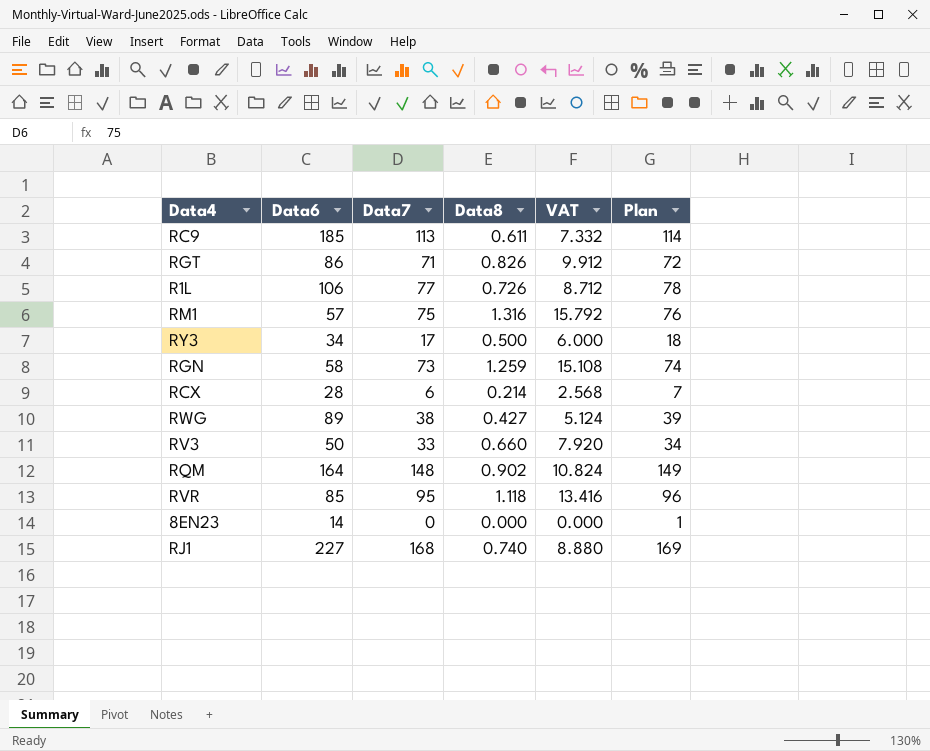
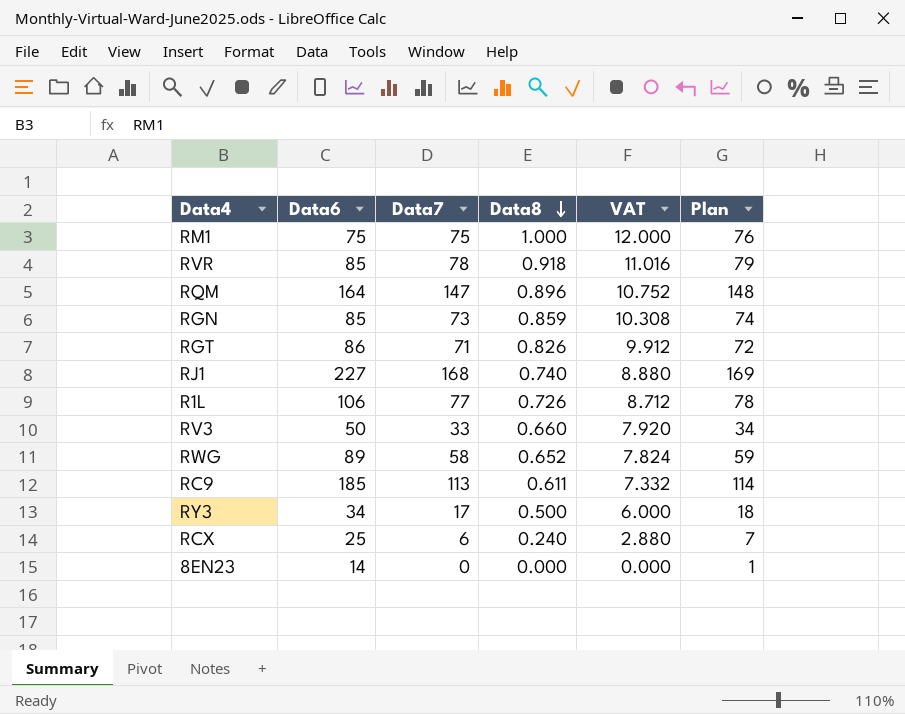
row order: none -> Data8 descending
RM1 | Data6: 57 -> 75
RM1 | Data8: 1.316 -> 1.000
RM1 | VAT: 15.792 -> 12.000
RVR | Data7: 95 -> 78
RVR | Data8: 1.118 -> 0.918
RVR | VAT: 13.416 -> 11.016
RVR | Plan: 96 -> 79
RQM | Data7: 148 -> 147
RQM | Data8: 0.902 -> 0.896
RQM | VAT: 10.824 -> 10.752
RQM | Plan: 149 -> 148
RGN | Data6: 58 -> 85
RGN | Data8: 1.259 -> 0.859
RGN | VAT: 15.108 -> 10.308
RWG | Data7: 38 -> 58
RWG | Data8: 0.427 -> 0.652
RWG | VAT: 5.124 -> 7.824
RWG | Plan: 39 -> 59
RCX | Data6: 28 -> 25
RCX | Data8: 0.214 -> 0.240
RCX | VAT: 2.568 -> 2.880

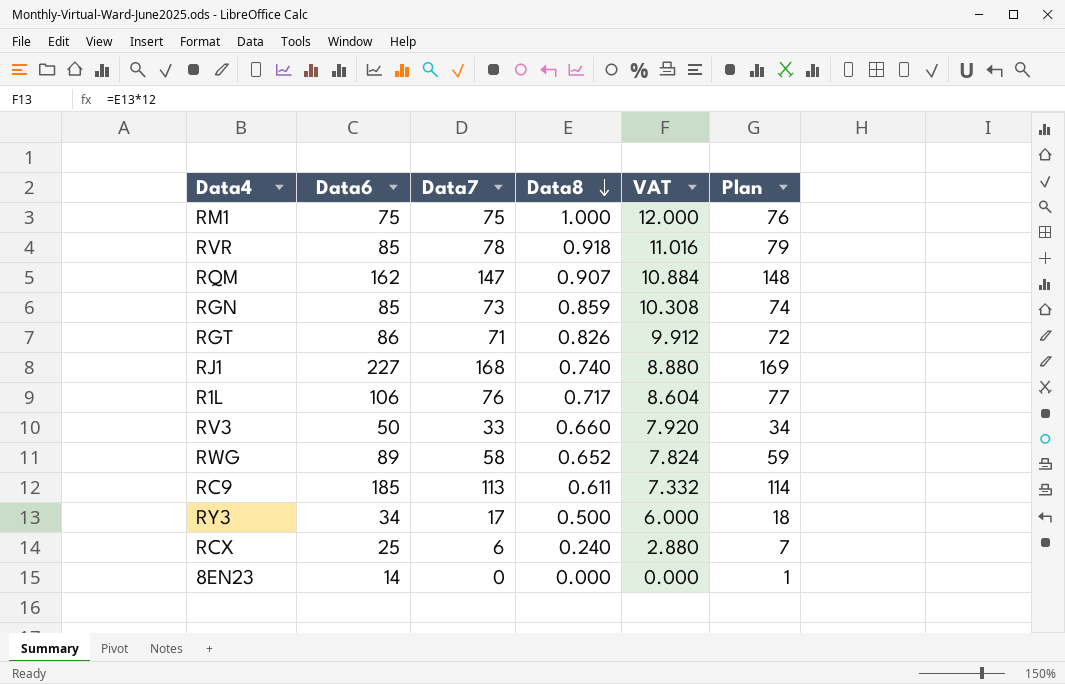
RQM | Data6: 164 -> 162
RQM | Data8: 0.896 -> 0.907
RQM | VAT: 10.752 -> 10.884
R1L | Data7: 77 -> 76
R1L | Data8: 0.726 -> 0.717
R1L | VAT: 8.712 -> 8.604
R1L | Plan: 78 -> 77

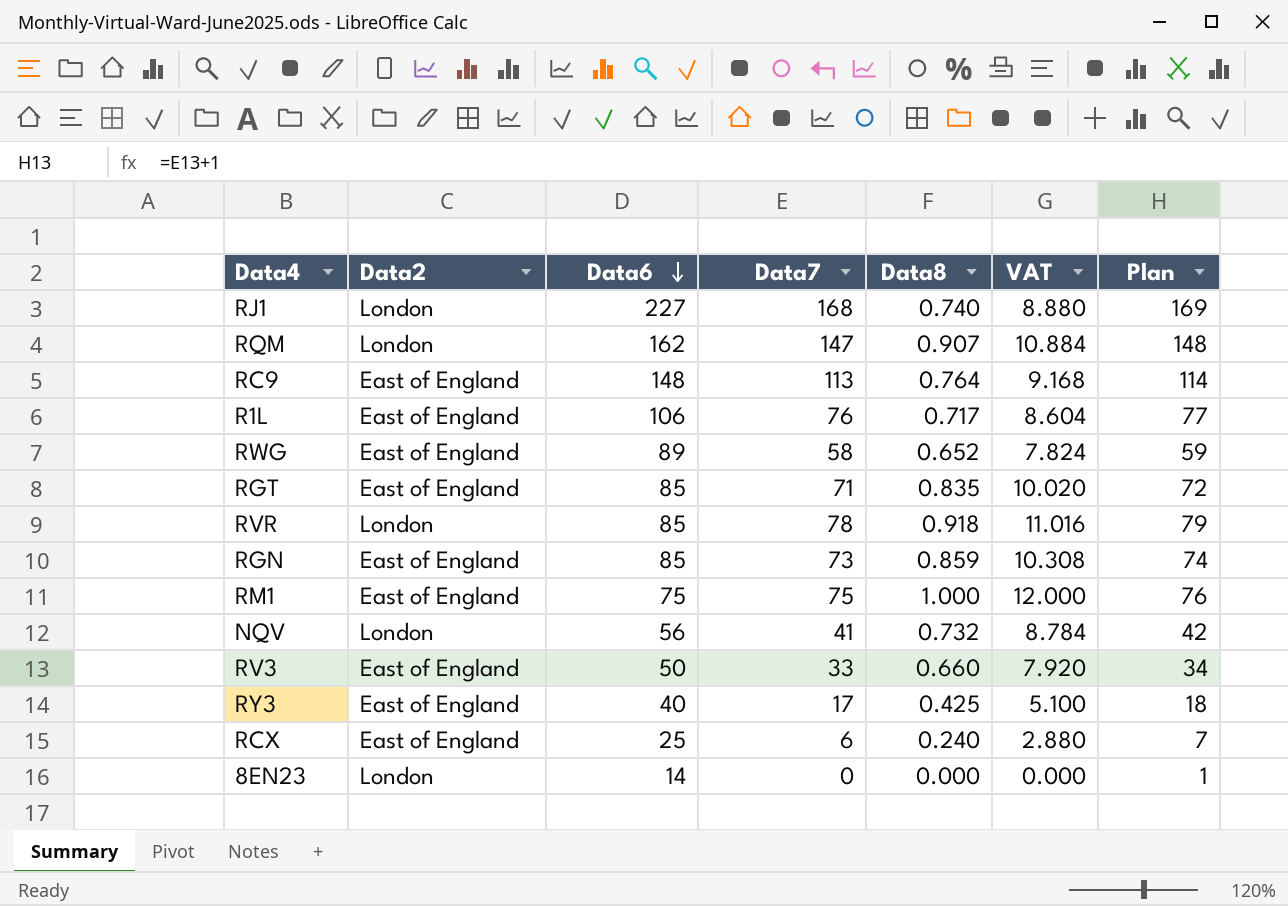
row order: Data8 descending -> Data6 descending
column Data2 | position: none -> 2
RC9 | Data6: 185 -> 148
RC9 | Data8: 0.611 -> 0.764
RC9 | VAT: 7.332 -> 9.168
RGT | Data6: 86 -> 85
RGT | Data8: 0.826 -> 0.835
RGT | VAT: 9.912 -> 10.020
row NQV: none -> London | 56 | 41 | 0.732 | 8.784 | 42
RY3 | Data6: 34 -> 40
RY3 | Data8: 0.500 -> 0.425
RY3 | VAT: 6.000 -> 5.100

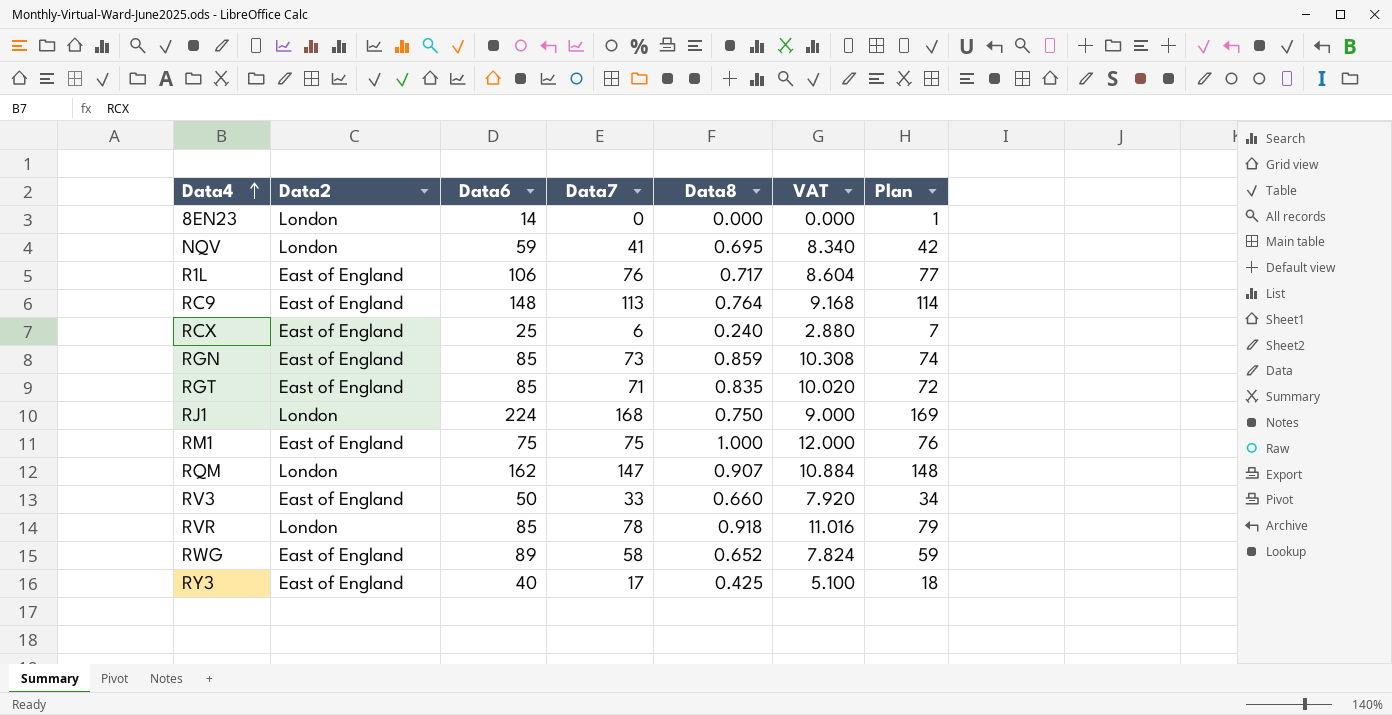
row order: Data6 descending -> Data4 ascending
NQV | Data6: 56 -> 59
NQV | Data8: 0.732 -> 0.695
NQV | VAT: 8.784 -> 8.340
RJ1 | Data6: 227 -> 224
RJ1 | Data8: 0.740 -> 0.750
RJ1 | VAT: 8.880 -> 9.000

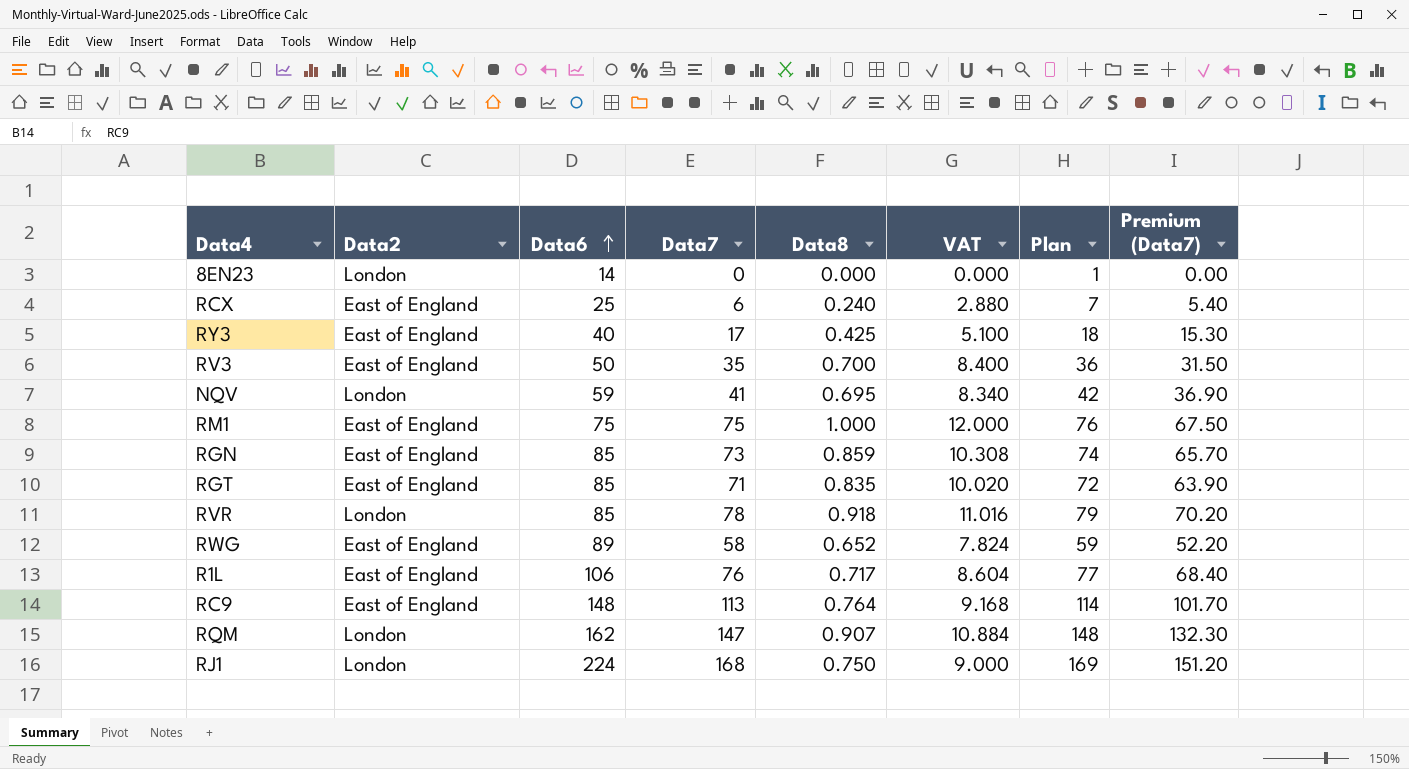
row order: Data4 ascending -> Data6 ascending
column Premium (Data7) | formula: none -> [Data7] * 0.9
RV3 | Data7: 33 -> 35
RV3 | Data8: 0.660 -> 0.700
RV3 | VAT: 7.920 -> 8.400
RV3 | Plan: 34 -> 36

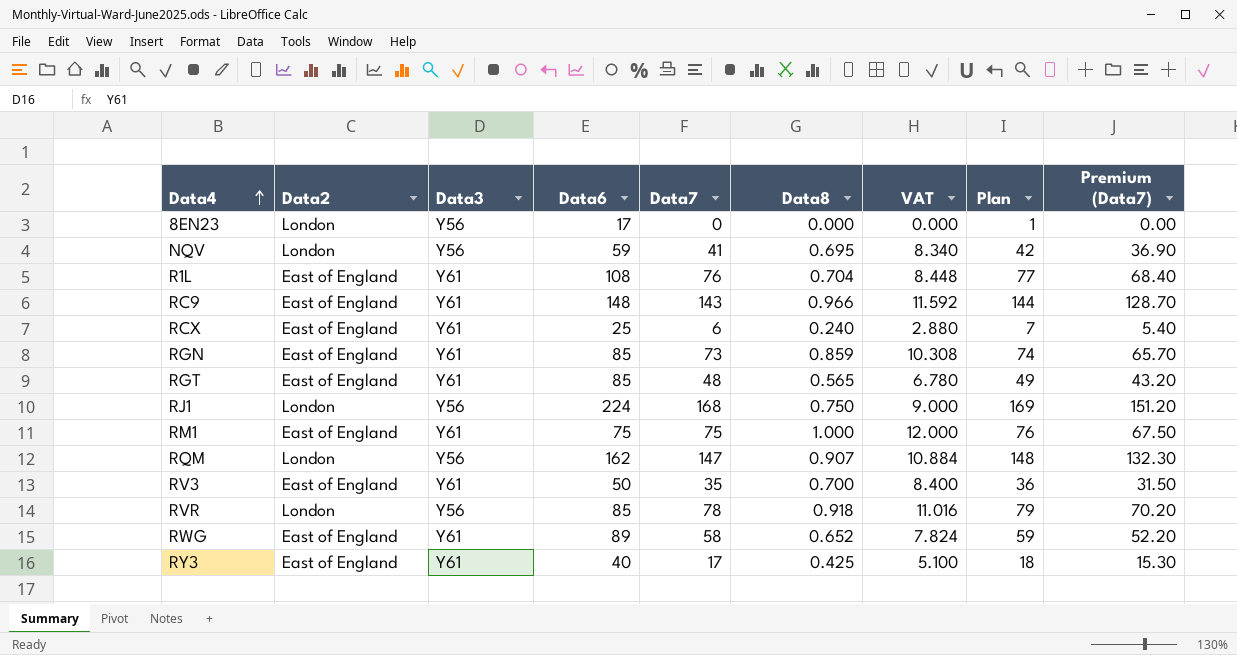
row order: Data6 ascending -> Data4 ascending
column Data3 | position: none -> 3
8EN23 | Data6: 14 -> 17
R1L | Data6: 106 -> 108
R1L | Data8: 0.717 -> 0.704
R1L | VAT: 8.604 -> 8.448
RC9 | Data7: 113 -> 143
RC9 | Data8: 0.764 -> 0.966
RC9 | VAT: 9.168 -> 11.592
RC9 | Plan: 114 -> 144
RC9 | Premium (Data7): 101.70 -> 128.70
RGT | Data7: 71 -> 48
RGT | Data8: 0.835 -> 0.565
RGT | VAT: 10.020 -> 6.780
RGT | Plan: 72 -> 49
RGT | Premium (Data7): 63.90 -> 43.20

